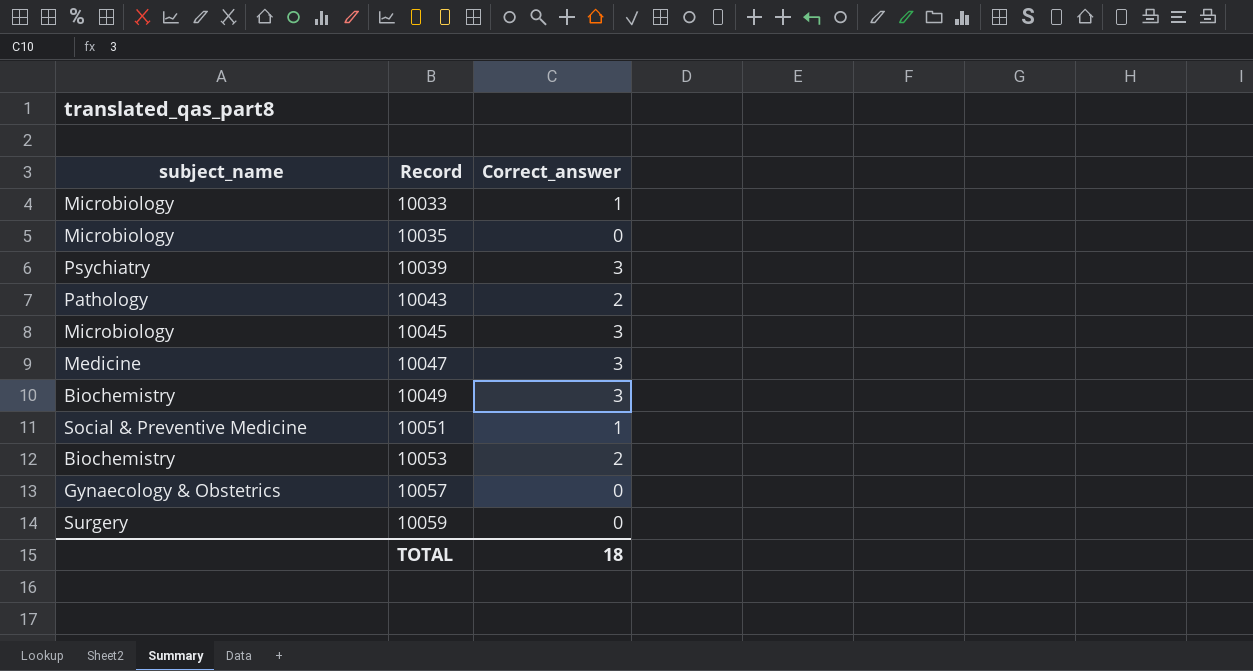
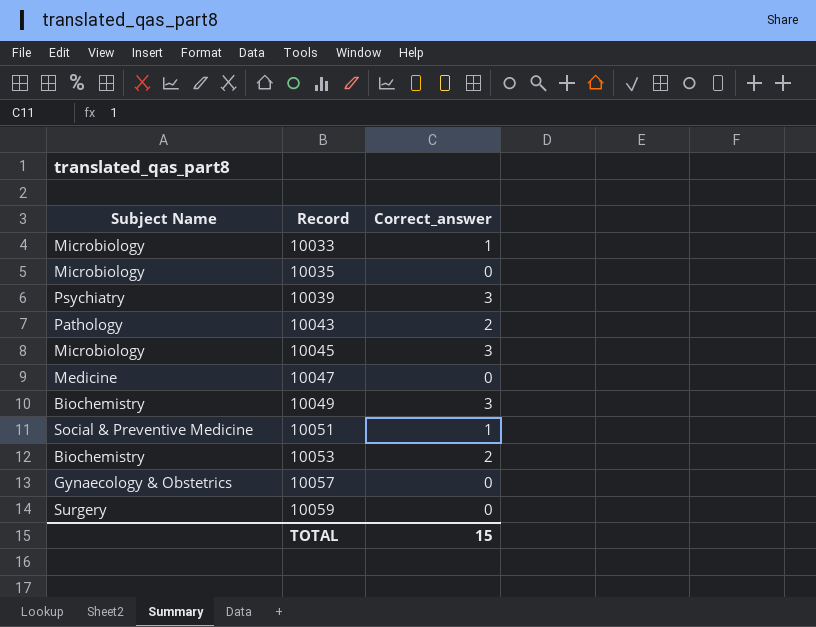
column name: subject_name -> Subject Name
10047 | Correct_answer: 3 -> 0
TOTAL | Correct_answer: 18 -> 15

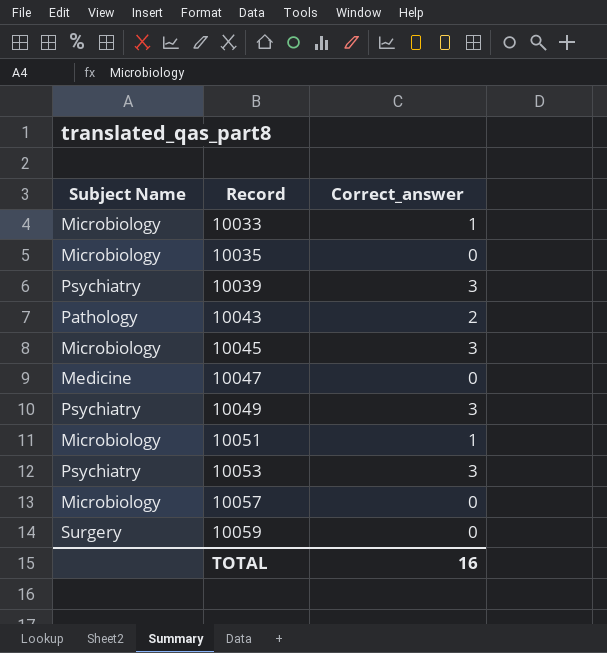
10049 | Subject Name: Biochemistry -> Psychiatry
10051 | Subject Name: Social & Preventive Medicine -> Microbiology
10053 | Subject Name: Biochemistry -> Psychiatry
10053 | Correct_answer: 2 -> 3
10057 | Subject Name: Gynaecology & Obstetrics -> Microbiology
TOTAL | Correct_answer: 15 -> 16

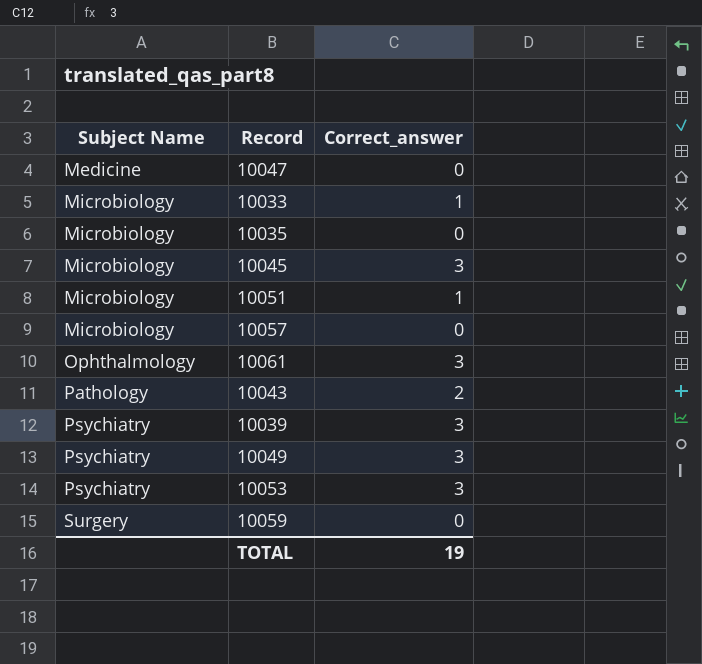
row order: Record ascending -> Subject Name ascending
row 10061: none -> Ophthalmology | 3
TOTAL | Correct_answer: 16 -> 19

